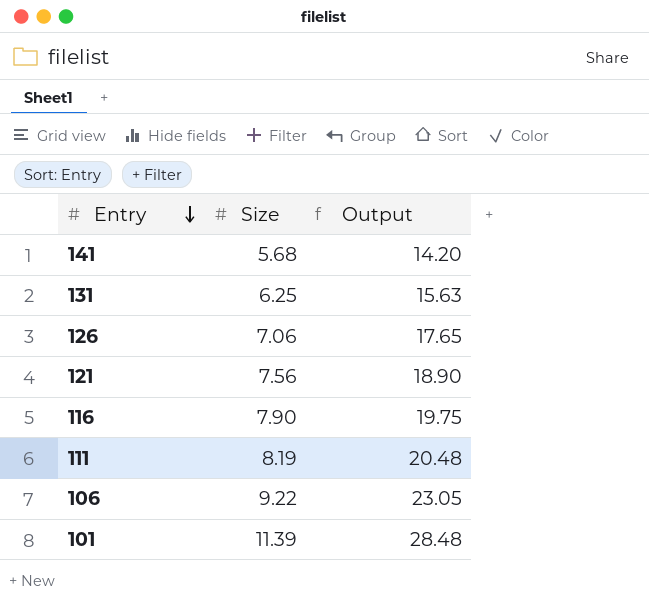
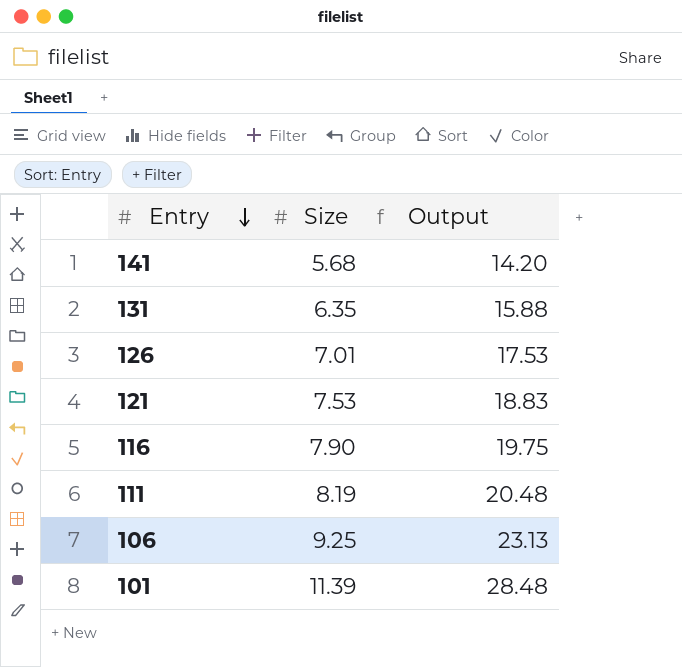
131 | Size: 6.25 -> 6.35
131 | Output: 15.63 -> 15.88
126 | Size: 7.06 -> 7.01
126 | Output: 17.65 -> 17.53
121 | Size: 7.56 -> 7.53
121 | Output: 18.90 -> 18.83
106 | Size: 9.22 -> 9.25
106 | Output: 23.05 -> 23.13

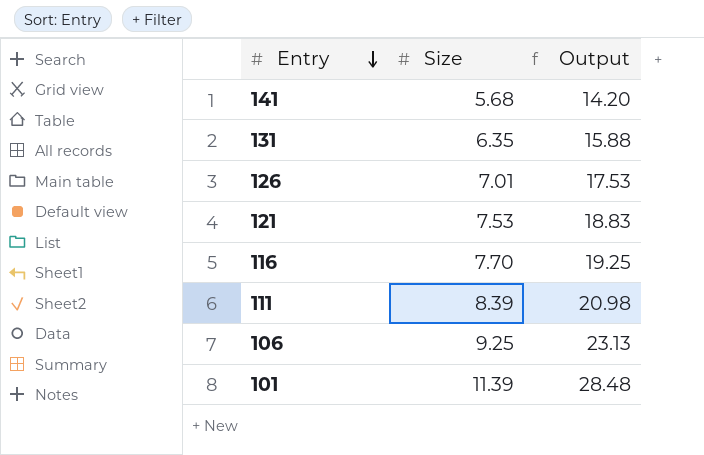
116 | Size: 7.90 -> 7.70
116 | Output: 19.75 -> 19.25
111 | Size: 8.19 -> 8.39
111 | Output: 20.48 -> 20.98

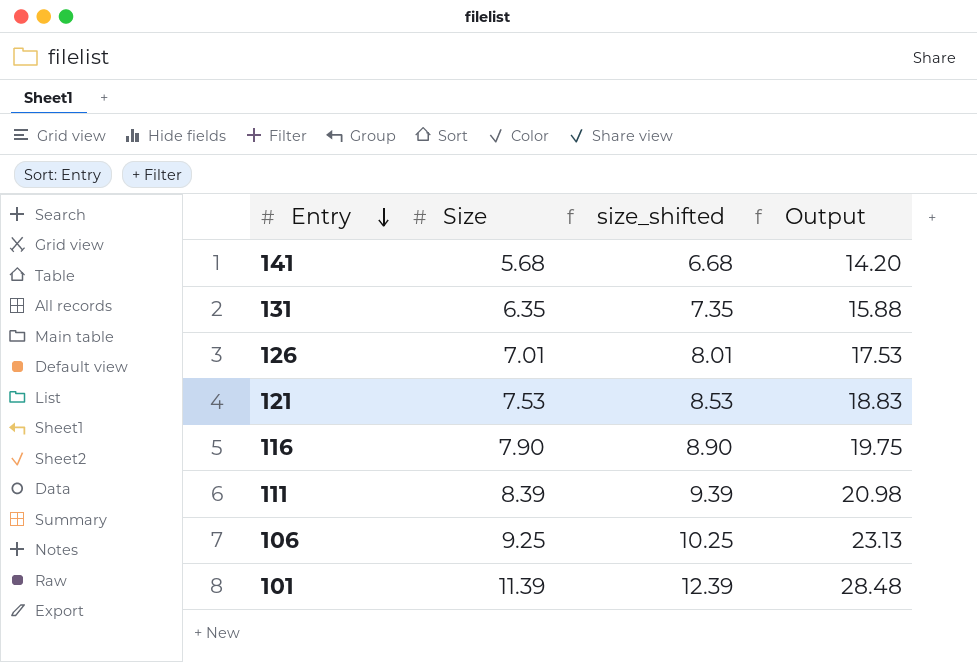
column size_shifted | formula: none -> [Size] + 1
116 | Size: 7.70 -> 7.90
116 | Output: 19.25 -> 19.75

